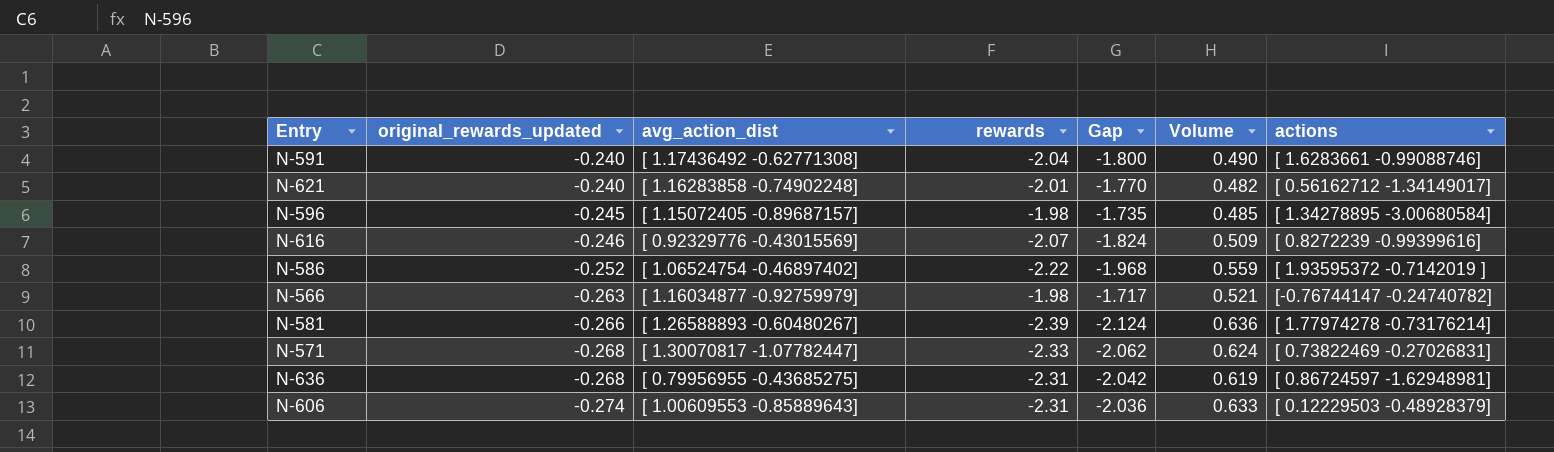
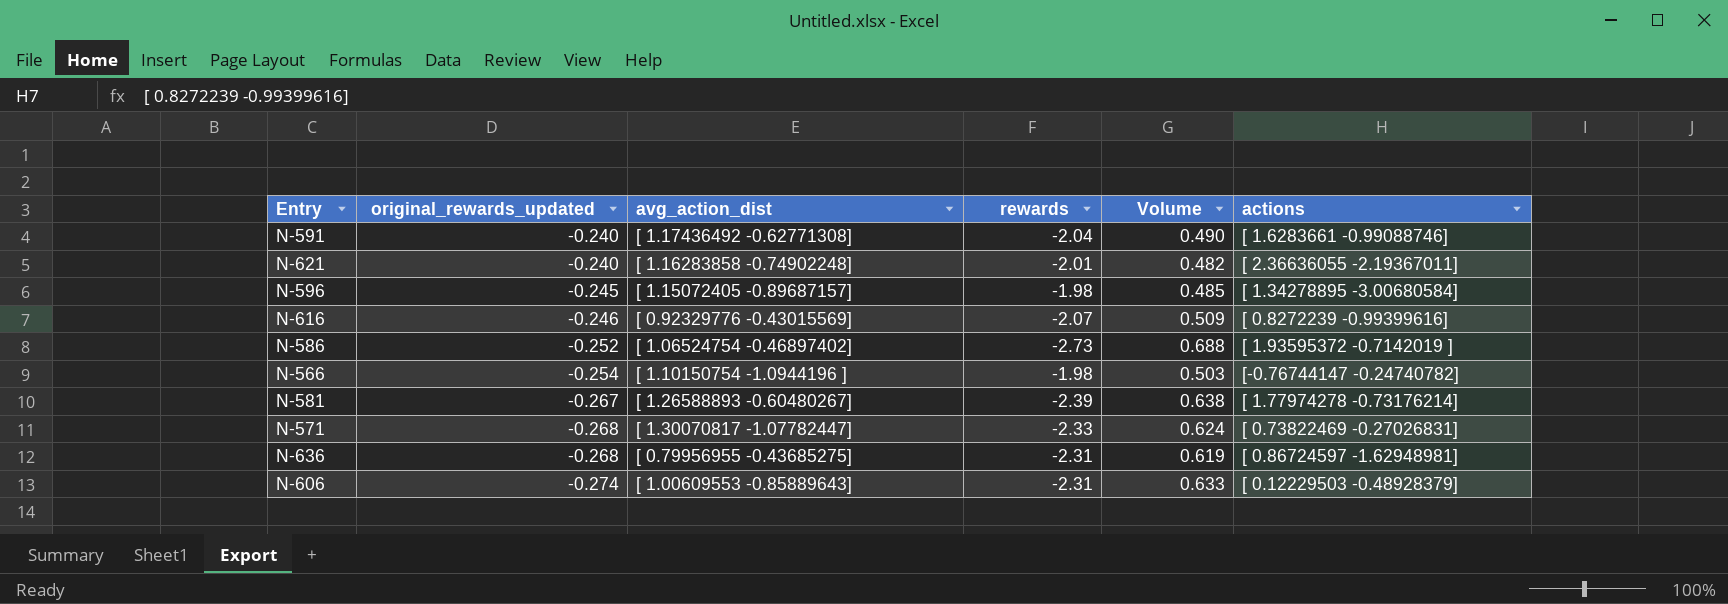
column Gap | formula: [rewards] - [original_rewards_updated] -> none
N-621 | actions: [ 0.56162712 -1.34149017] -> [ 2.36636055 -2.19367011]
N-586 | rewards: -2.22 -> -2.73
N-586 | Volume: 0.559 -> 0.688
N-566 | original_rewards_updated: -0.263 -> -0.254
N-566 | avg_action_dist: [ 1.16034877 -0.92759979] -> [ 1.10150754 -1.0944196 ]
N-566 | Volume: 0.521 -> 0.503
N-581 | original_rewards_updated: -0.266 -> -0.267
N-581 | Volume: 0.636 -> 0.638

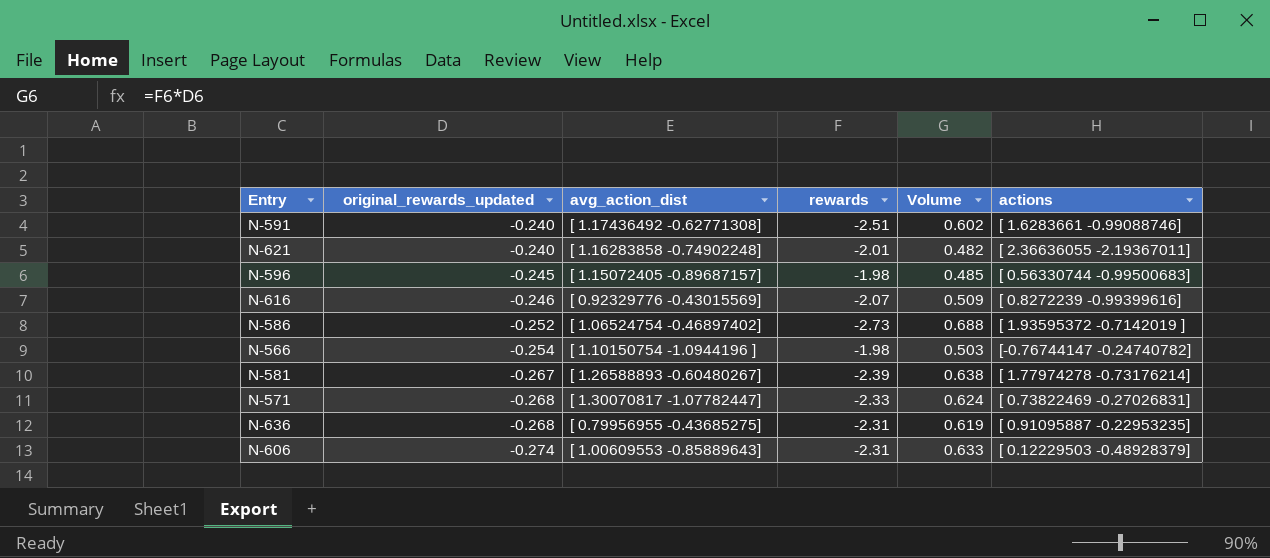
N-591 | rewards: -2.04 -> -2.51
N-591 | Volume: 0.490 -> 0.602
N-596 | actions: [ 1.34278895 -3.00680584] -> [ 0.56330744 -0.99500683]
N-636 | actions: [ 0.86724597 -1.62948981] -> [ 0.91095887 -0.22953235]

